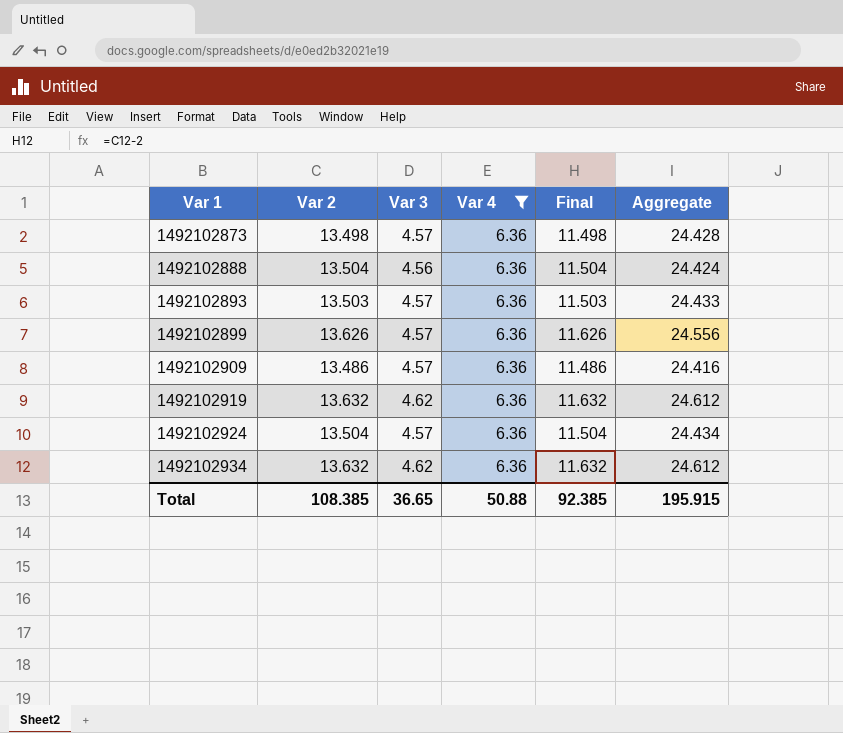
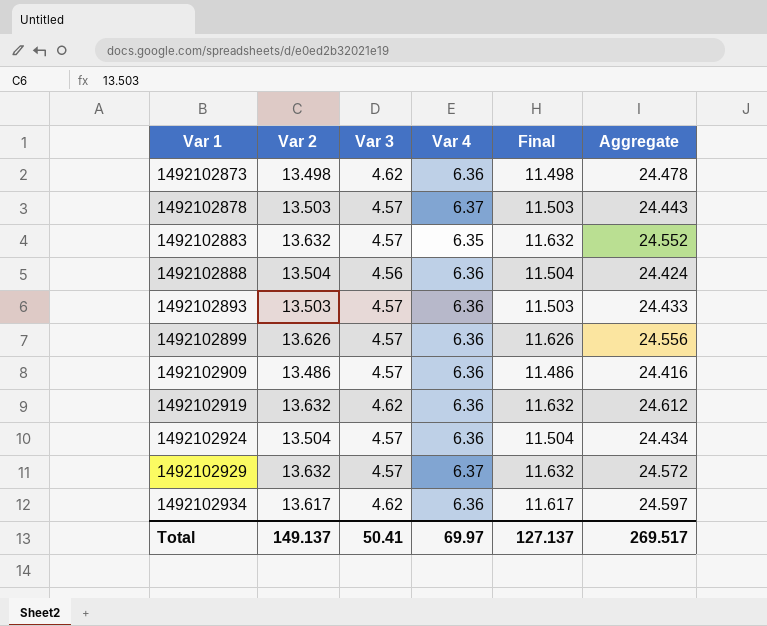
filter: Var 4 = 6.36 -> none
1492102873 | Var 3: 4.57 -> 4.62
1492102873 | Aggregate: 24.428 -> 24.478
1492102934 | Var 2: 13.632 -> 13.617
1492102934 | Final: 11.632 -> 11.617
1492102934 | Aggregate: 24.612 -> 24.597
Total | Var 2: 108.385 -> 149.137
Total | Var 3: 36.65 -> 50.41
Total | Var 4: 50.88 -> 69.97
Total | Final: 92.385 -> 127.137
Total | Aggregate: 195.915 -> 269.517

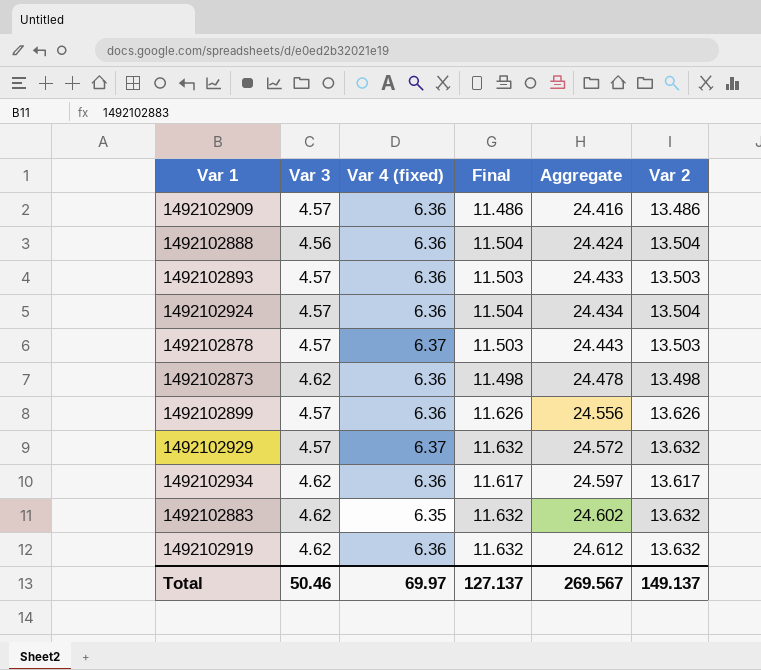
row order: Var 1 ascending -> Aggregate ascending
column name: Var 4 -> Var 4 (fixed)
column Var 2 | position: 2 -> 6
1492102883 | Var 3: 4.57 -> 4.62
1492102883 | Aggregate: 24.552 -> 24.602
Total | Var 3: 50.41 -> 50.46
Total | Aggregate: 269.517 -> 269.567

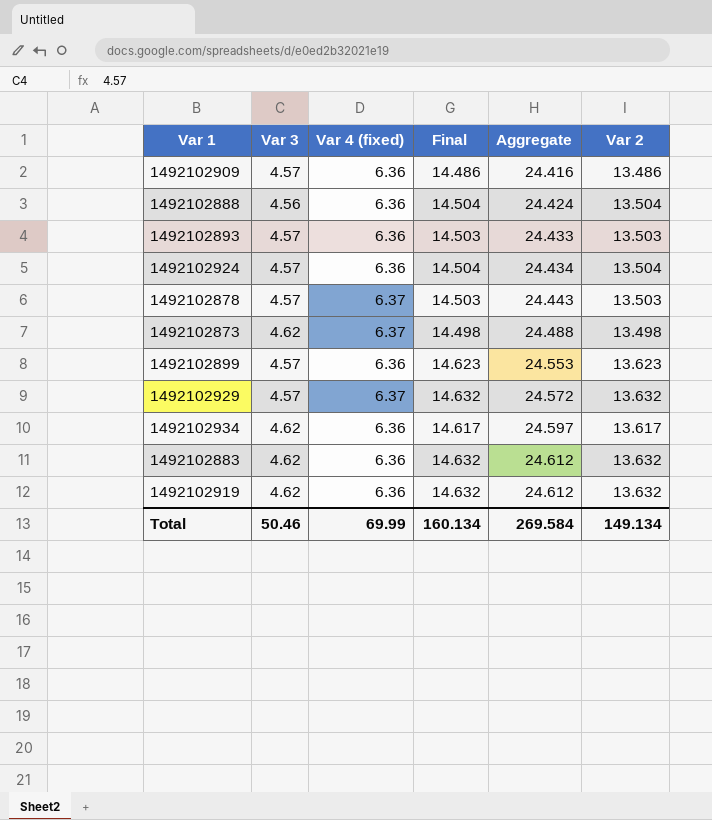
column Final | formula: [Var 2] - 2 -> [Var 2] + 1
1492102873 | Var 4 (fixed): 6.36 -> 6.37
1492102873 | Aggregate: 24.478 -> 24.488
1492102899 | Aggregate: 24.556 -> 24.553
1492102899 | Var 2: 13.626 -> 13.623
1492102883 | Var 4 (fixed): 6.35 -> 6.36
1492102883 | Aggregate: 24.602 -> 24.612
Total | Var 4 (fixed): 69.97 -> 69.99
Total | Final: 127.137 -> 160.134
Total | Aggregate: 269.567 -> 269.584
Total | Var 2: 149.137 -> 149.134

